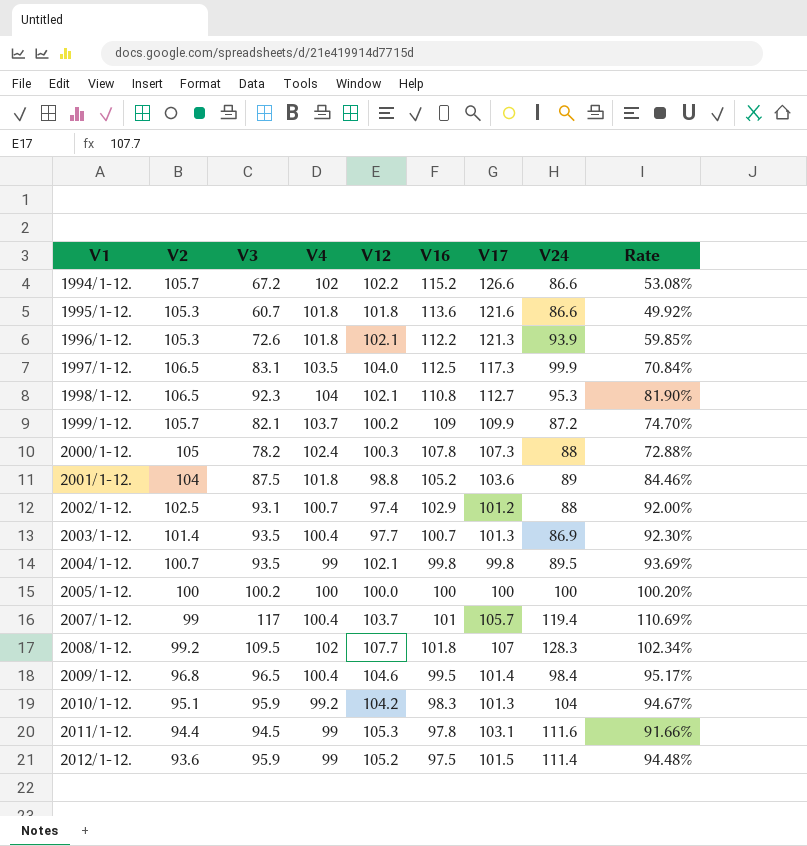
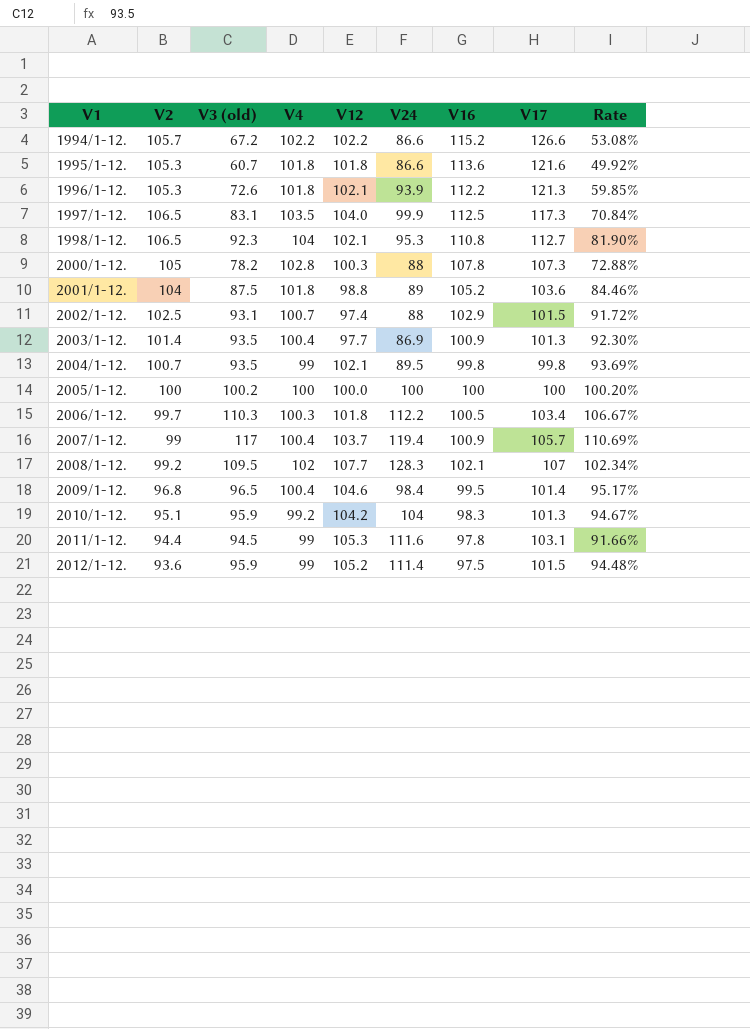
column name: V3 -> V3 (old)
column V24 | position: 8 -> 6
row 1999/1-12.: 105.7 | 82.1 | 103.7 | 100.2 | 109 | 109.9 | 87.2 | 74.70% -> none
1994/1-12. | V4: 102 -> 102.2
2000/1-12. | V4: 102.4 -> 102.8
2002/1-12. | V17: 101.2 -> 101.5
2002/1-12. | Rate: 92.00% -> 91.72%
2003/1-12. | V16: 100.7 -> 100.9
row 2006/1-12.: none -> 99.7 | 110.3 | 100.3 | 101.8 | 112.2 | 100.5 | 103.4 | 106.67%
2007/1-12. | V16: 101 -> 100.9
2008/1-12. | V16: 101.8 -> 102.1

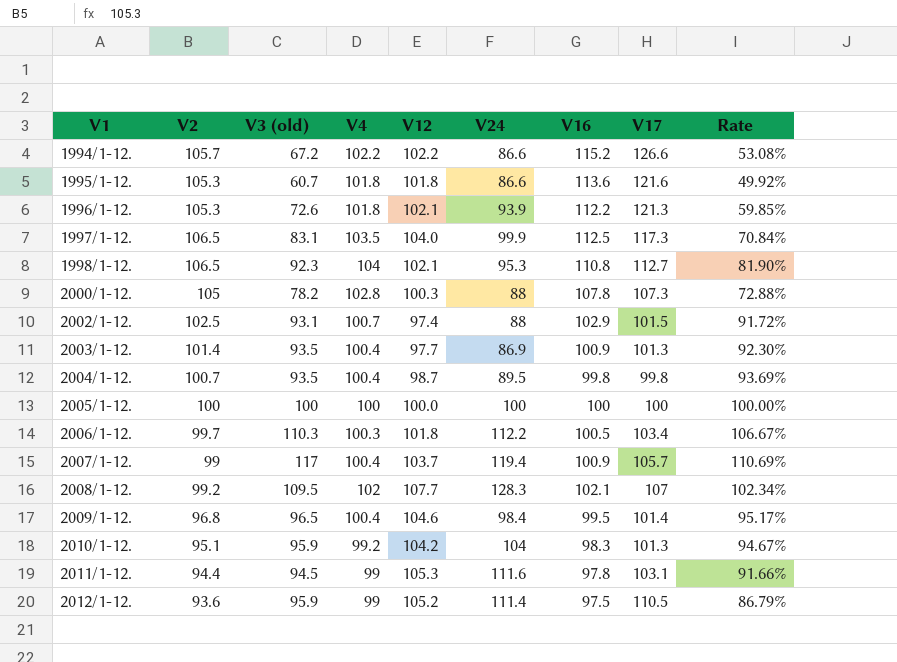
row 2001/1-12.: 104 | 87.5 | 101.8 | 98.8 | 89 | 105.2 | 103.6 | 84.46% -> none
2004/1-12. | V4: 99 -> 100.4
2004/1-12. | V12: 102.1 -> 98.7
2005/1-12. | V3 (old): 100.2 -> 100
2005/1-12. | Rate: 100.20% -> 100.00%
2012/1-12. | V17: 101.5 -> 110.5
2012/1-12. | Rate: 94.48% -> 86.79%

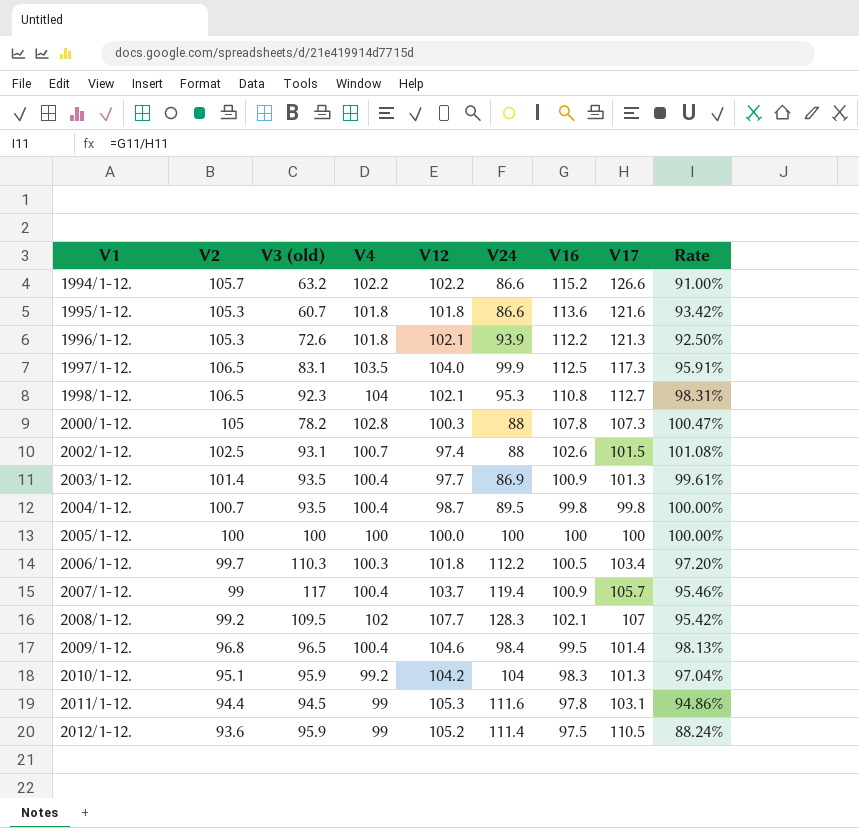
column Rate | formula: [V3 (old)] / [V17] -> [V16] / [V17]
1994/1-12. | V3 (old): 67.2 -> 63.2
2002/1-12. | V16: 102.9 -> 102.6

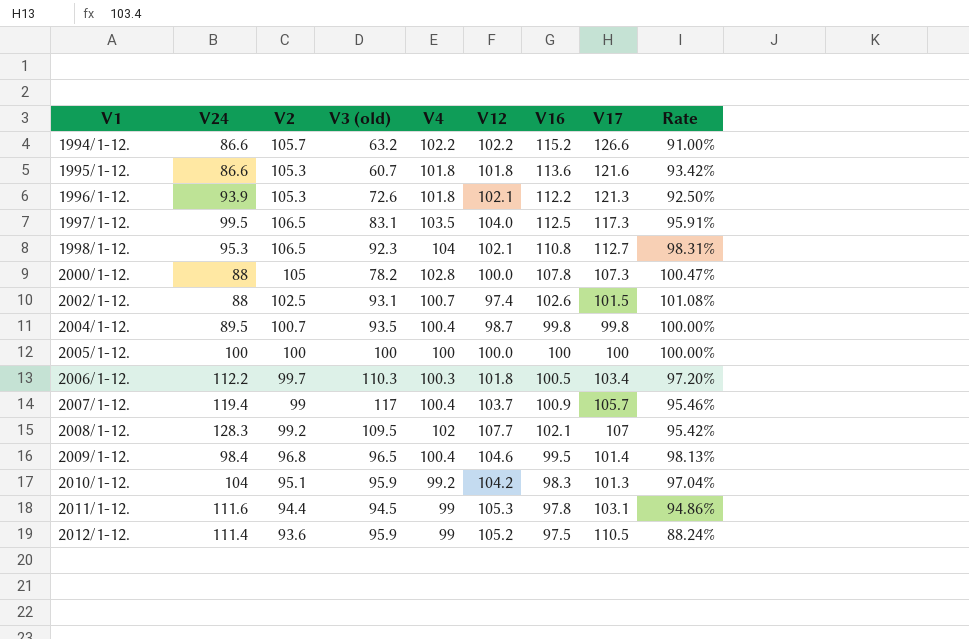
column V24 | position: 6 -> 2
row 2003/1-12.: 101.4 | 93.5 | 100.4 | 97.7 | 86.9 | 100.9 | 101.3 | 99.61% -> none
1997/1-12. | V24: 99.9 -> 99.5
2000/1-12. | V12: 100.3 -> 100.0

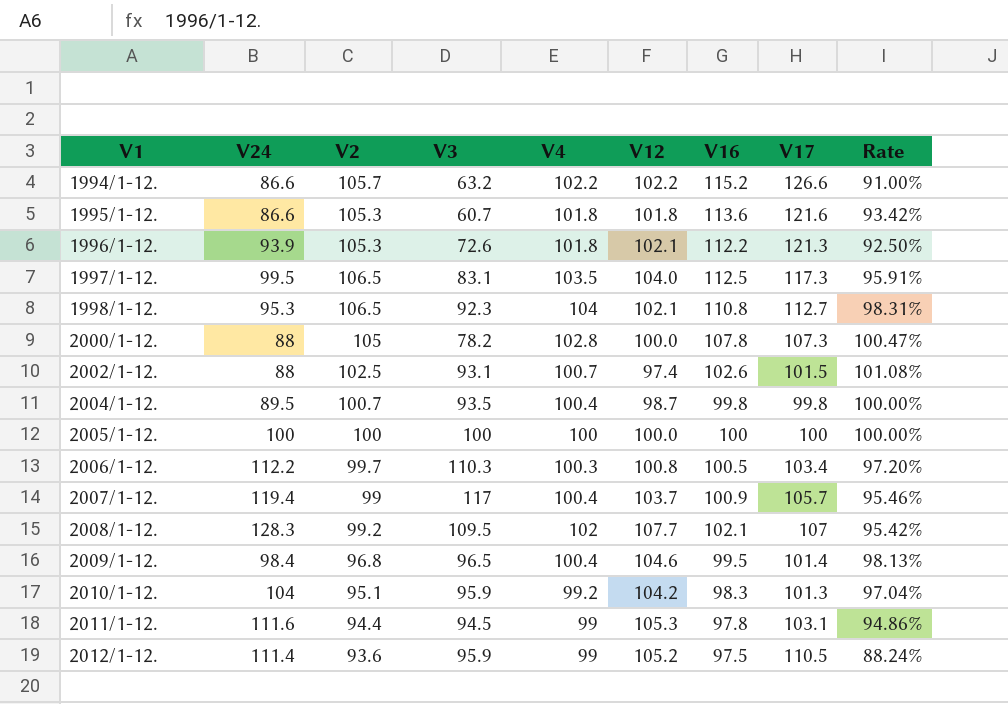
column name: V3 (old) -> V3
2006/1-12. | V12: 101.8 -> 100.8

